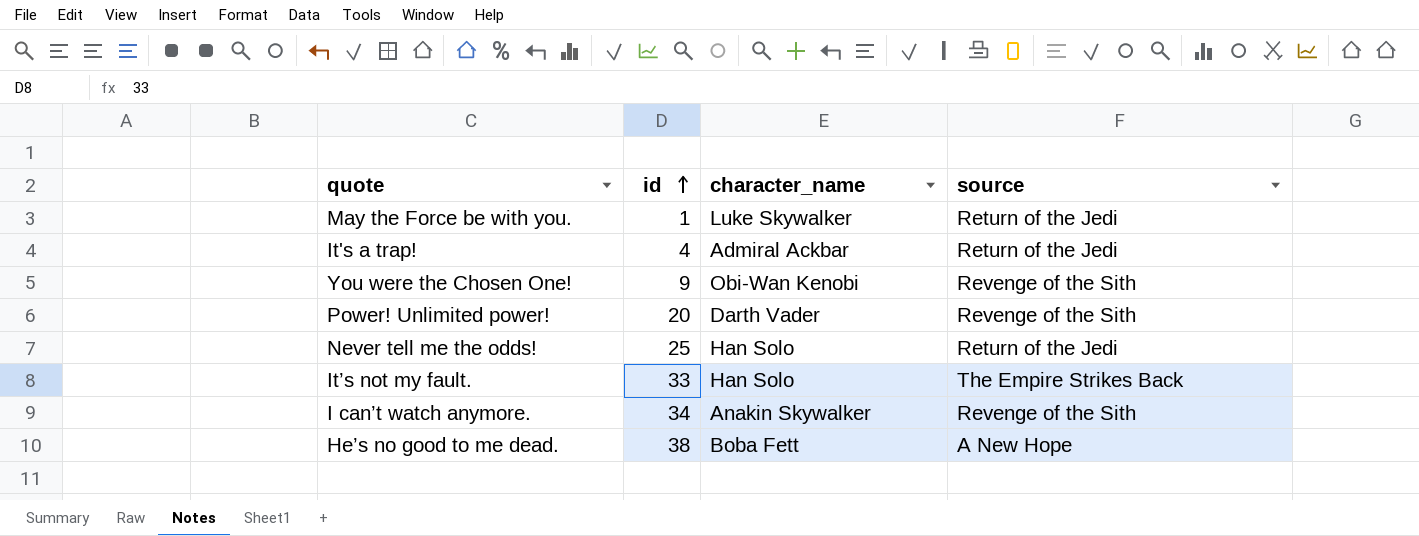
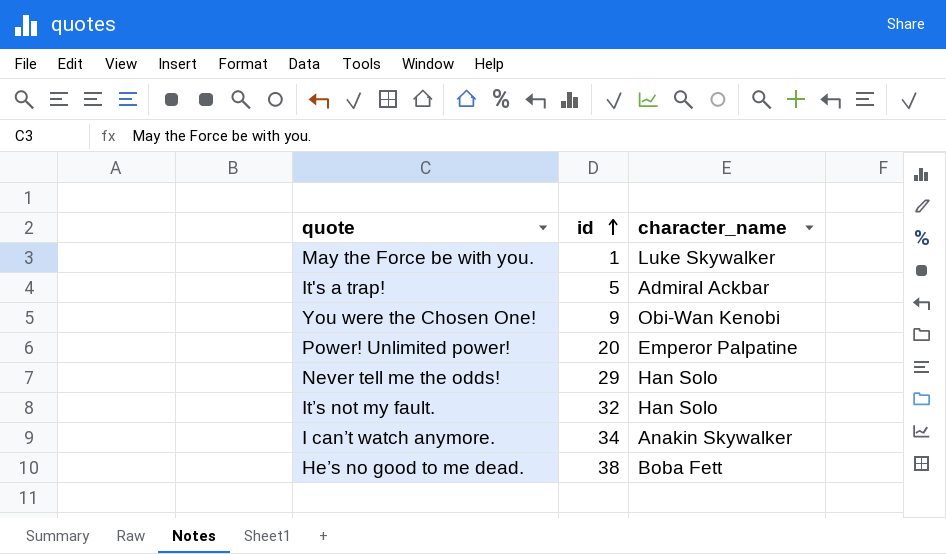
column source | position: 4 -> none
It's a trap! | id: 4 -> 5
Power! Unlimited power! | character_name: Darth Vader -> Emperor Palpatine
Never tell me the odds! | id: 25 -> 29
It’s not my fault. | id: 33 -> 32

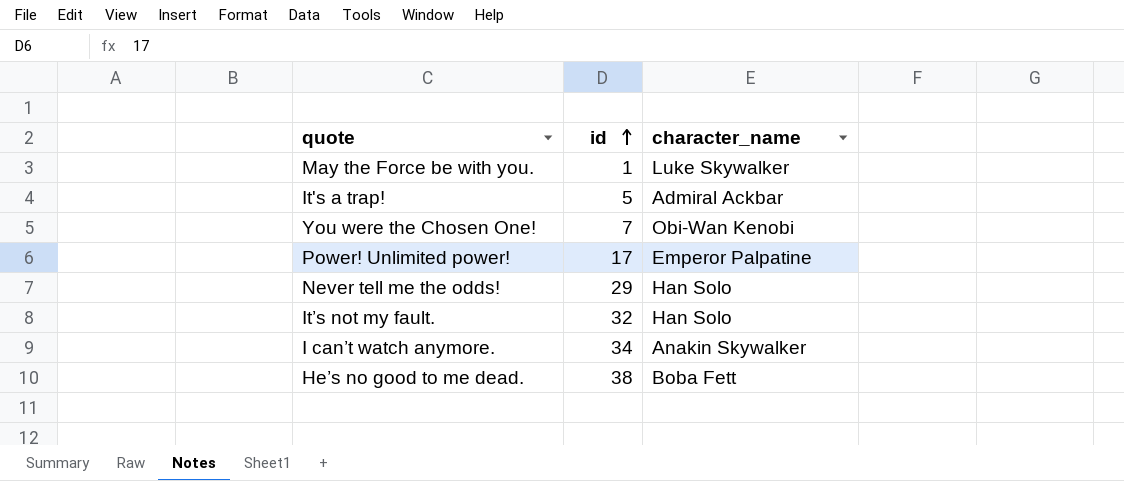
You were the Chosen One! | id: 9 -> 7
Power! Unlimited power! | id: 20 -> 17

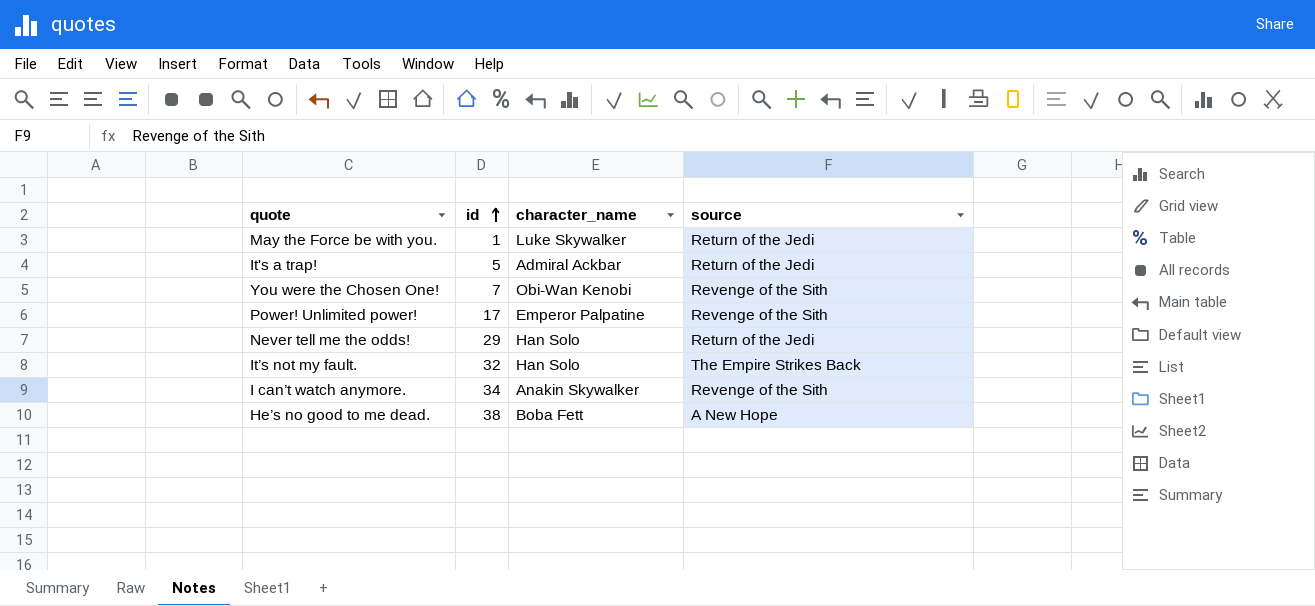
column source | position: none -> 4

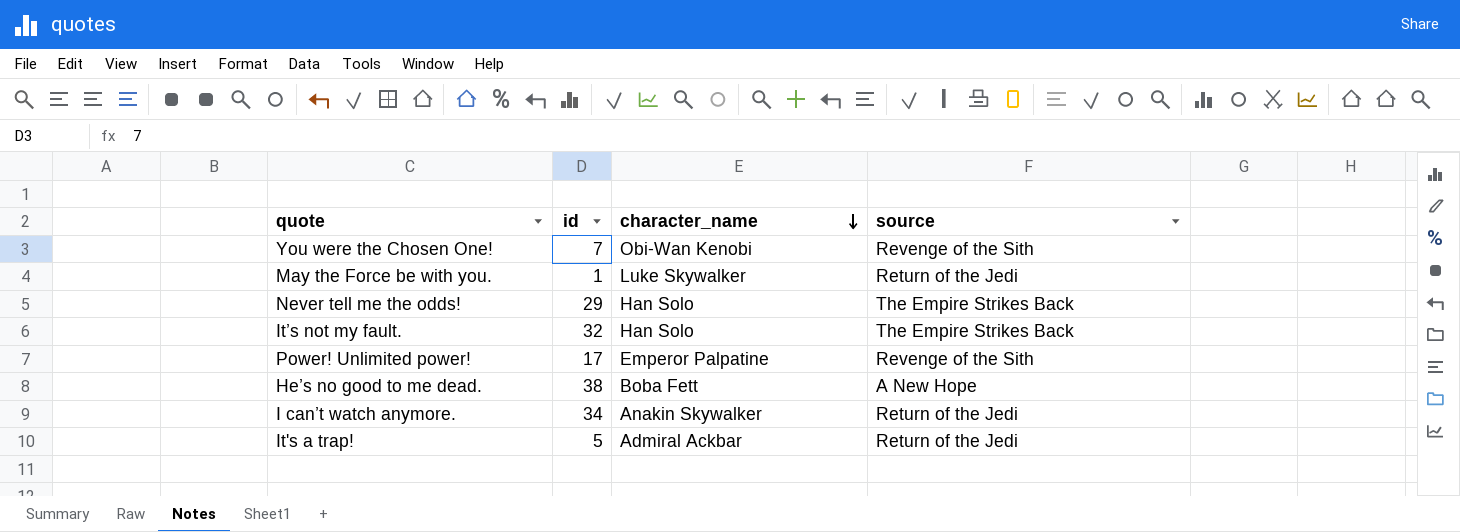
row order: id ascending -> character_name descending
Never tell me the odds! | source: Return of the Jedi -> The Empire Strikes Back
I can’t watch anymore. | source: Revenge of the Sith -> Return of the Jedi

